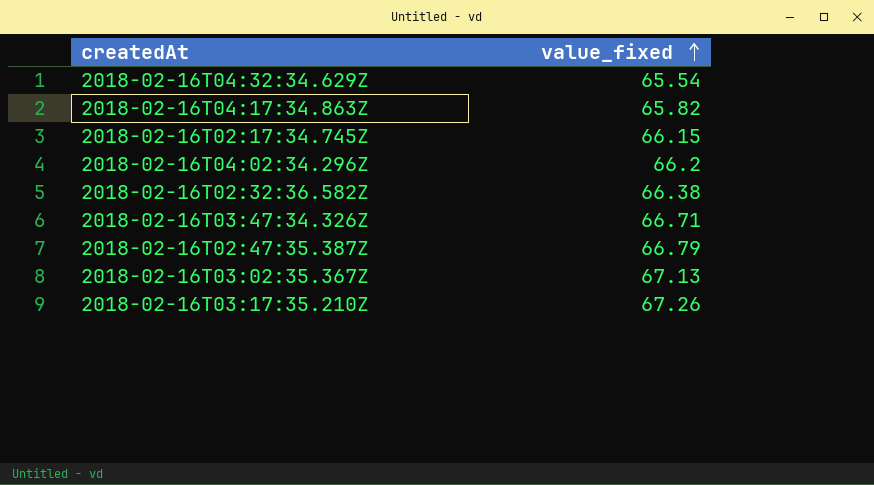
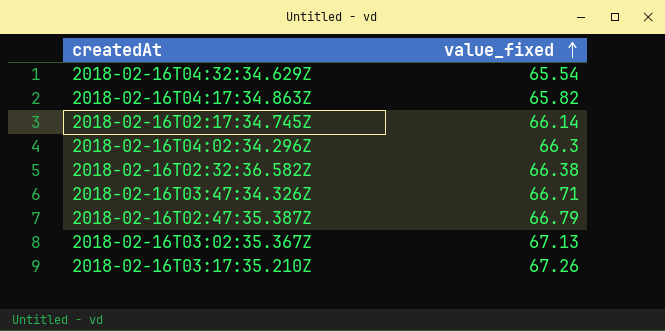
2018-02-16T02:17:34.745Z | value_fixed: 66.15 -> 66.14
2018-02-16T04:02:34.296Z | value_fixed: 66.2 -> 66.3

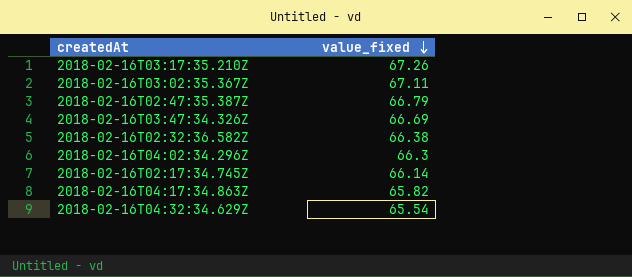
row order: value_fixed ascending -> value_fixed descending
2018-02-16T03:02:35.367Z | value_fixed: 67.13 -> 67.11
2018-02-16T03:47:34.326Z | value_fixed: 66.71 -> 66.69

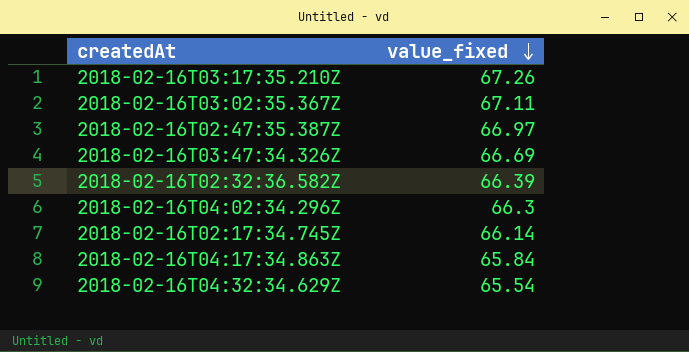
2018-02-16T02:47:35.387Z | value_fixed: 66.79 -> 66.97
2018-02-16T02:32:36.582Z | value_fixed: 66.38 -> 66.39
2018-02-16T04:17:34.863Z | value_fixed: 65.82 -> 65.84

